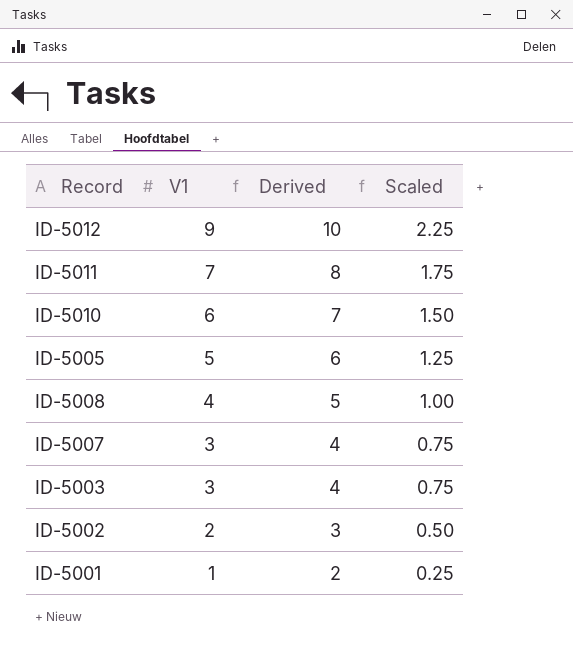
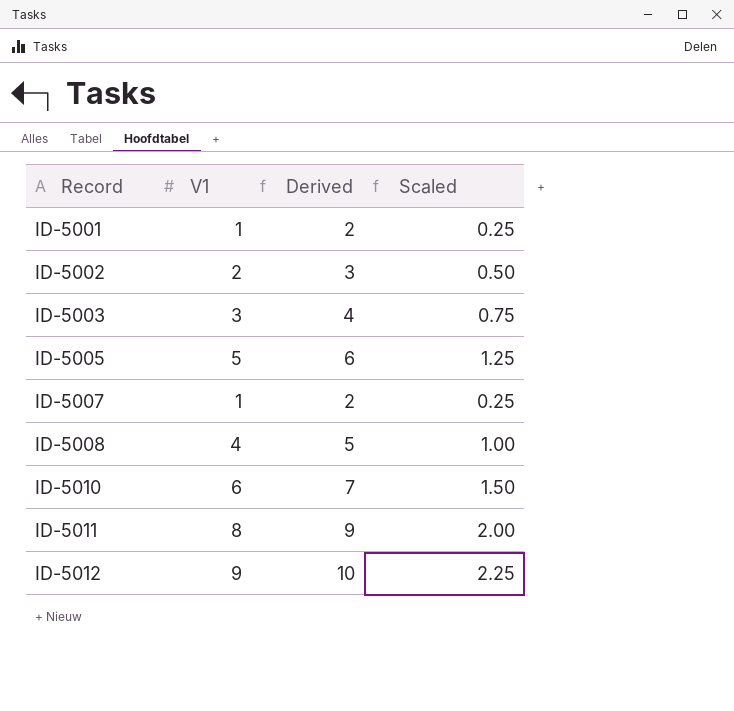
row order: V1 descending -> Record ascending
ID-5007 | V1: 3 -> 1
ID-5007 | Derived: 4 -> 2
ID-5007 | Scaled: 0.75 -> 0.25
ID-5011 | V1: 7 -> 8
ID-5011 | Derived: 8 -> 9
ID-5011 | Scaled: 1.75 -> 2.00

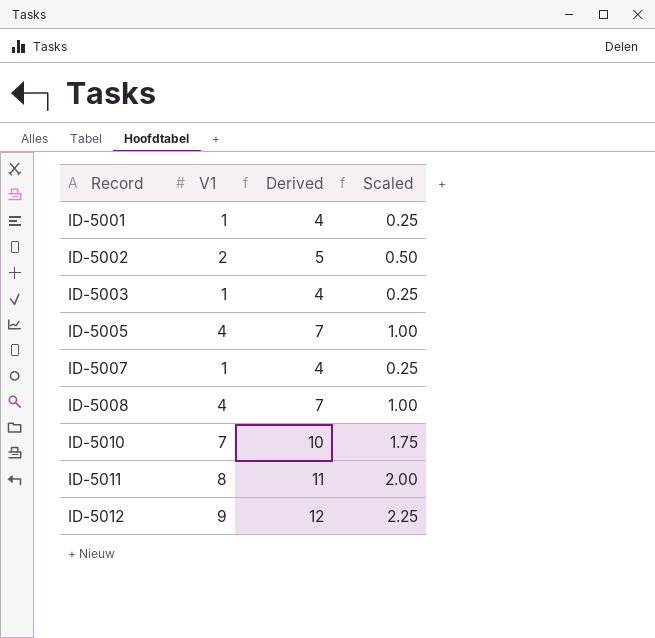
column Derived | formula: [V1] + 1 -> [V1] + 3
ID-5003 | V1: 3 -> 1
ID-5003 | Scaled: 0.75 -> 0.25
ID-5005 | V1: 5 -> 4
ID-5005 | Scaled: 1.25 -> 1.00
ID-5010 | V1: 6 -> 7
ID-5010 | Scaled: 1.50 -> 1.75

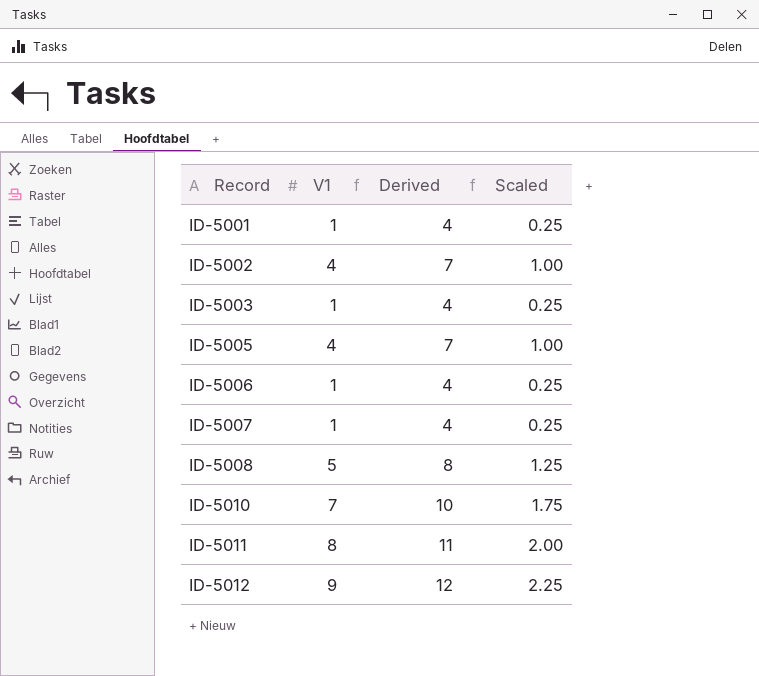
ID-5002 | V1: 2 -> 4
ID-5002 | Derived: 5 -> 7
ID-5002 | Scaled: 0.50 -> 1.00
row ID-5006: none -> 1 | 4 | 0.25
ID-5008 | V1: 4 -> 5
ID-5008 | Derived: 7 -> 8
ID-5008 | Scaled: 1.00 -> 1.25

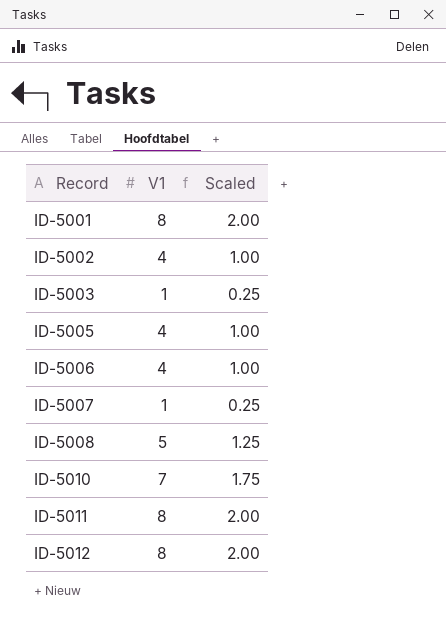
column Derived | formula: [V1] + 3 -> none
ID-5001 | V1: 1 -> 8
ID-5001 | Scaled: 0.25 -> 2.00
ID-5006 | V1: 1 -> 4
ID-5006 | Scaled: 0.25 -> 1.00
ID-5012 | V1: 9 -> 8
ID-5012 | Scaled: 2.25 -> 2.00

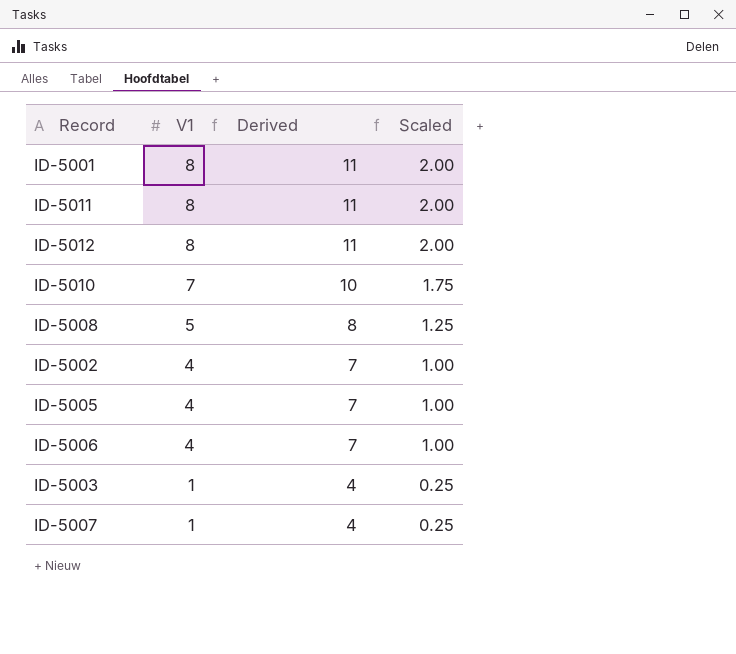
row order: Record ascending -> V1 descending
column Derived | formula: none -> [V1] + 3

